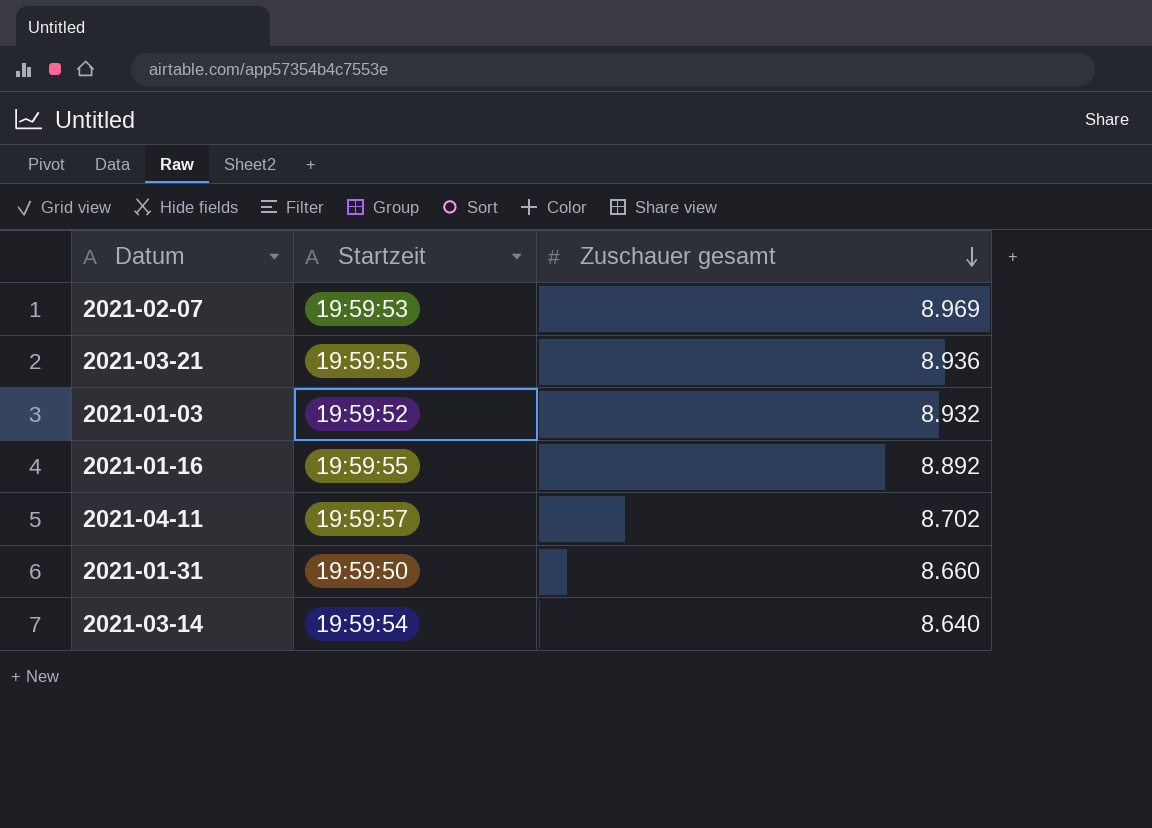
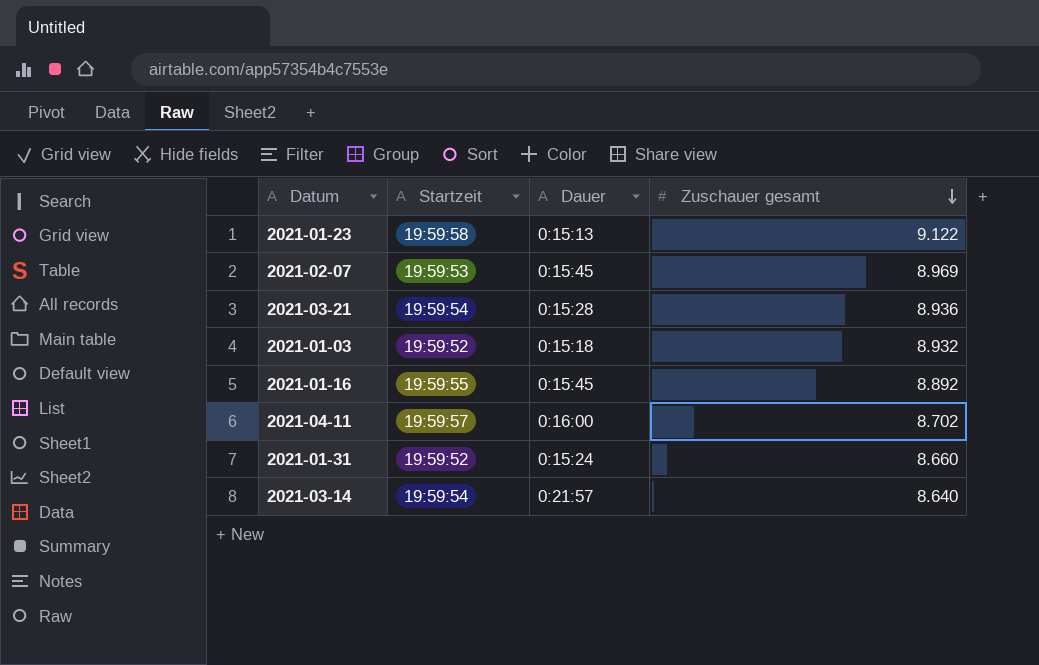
column Dauer | position: none -> 3
row 2021-01-23: none -> 19:59:58 | 0:15:13 | 9.122
2021-03-21 | Startzeit: 19:59:55 -> 19:59:54
2021-01-31 | Startzeit: 19:59:50 -> 19:59:52

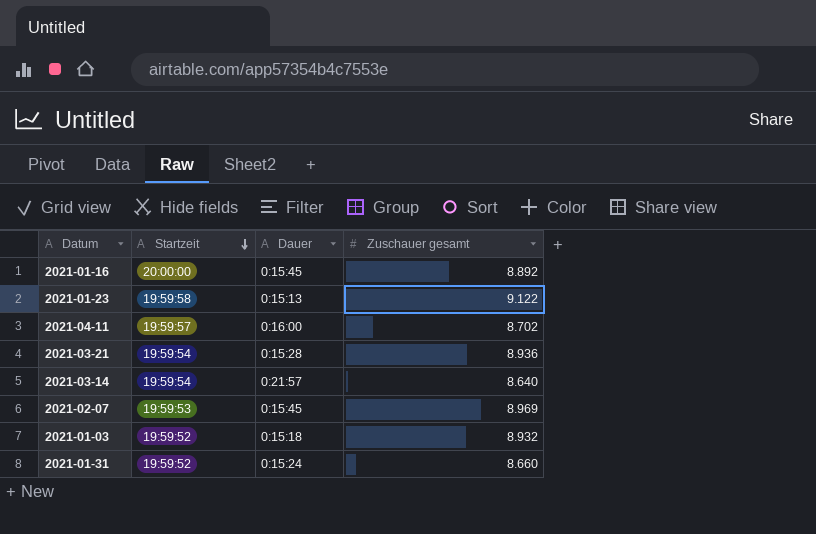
row order: Zuschauer gesamt descending -> Startzeit descending
2021-01-16 | Startzeit: 19:59:55 -> 20:00:00

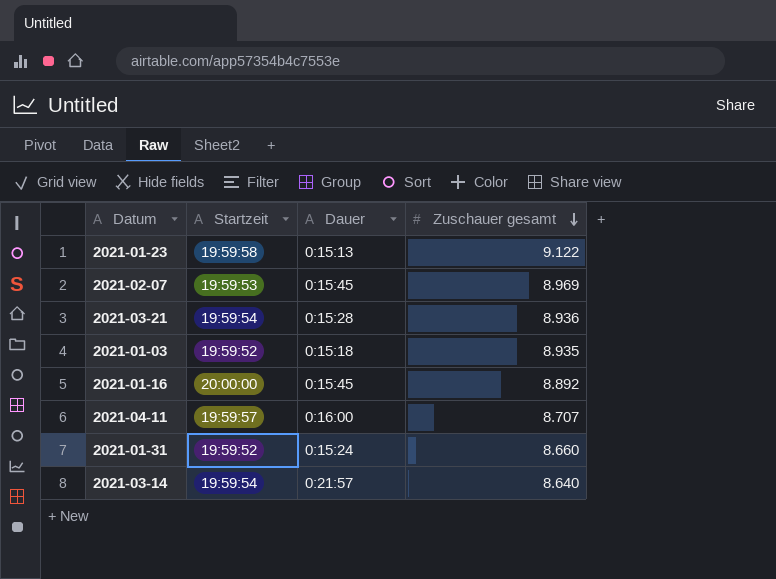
row order: Startzeit descending -> Zuschauer gesamt descending
2021-01-03 | Zuschauer gesamt: 8.932 -> 8.935
2021-04-11 | Zuschauer gesamt: 8.702 -> 8.707

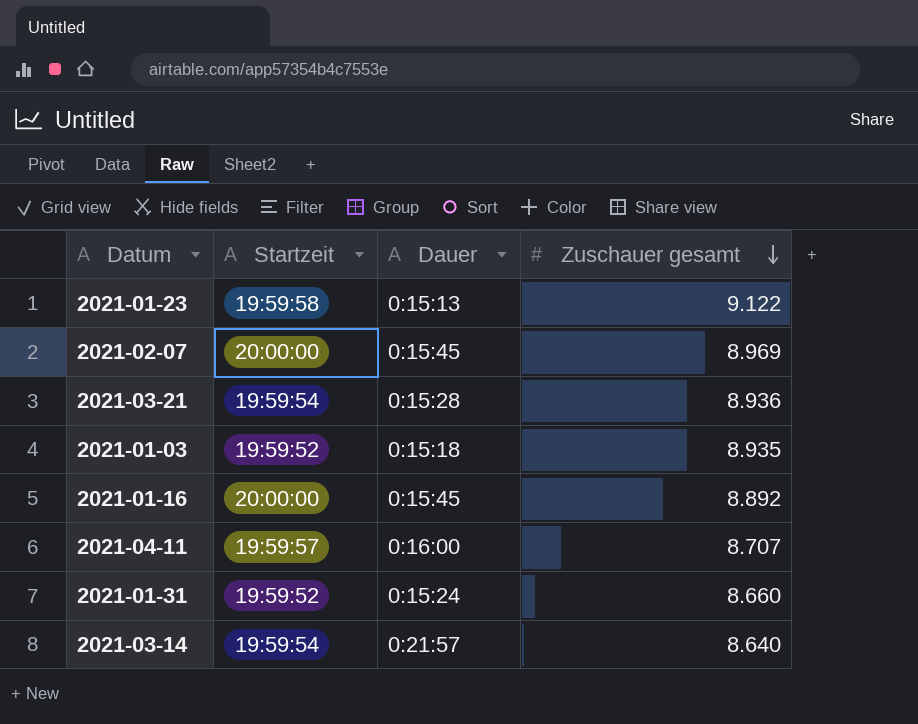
2021-02-07 | Startzeit: 19:59:53 -> 20:00:00

